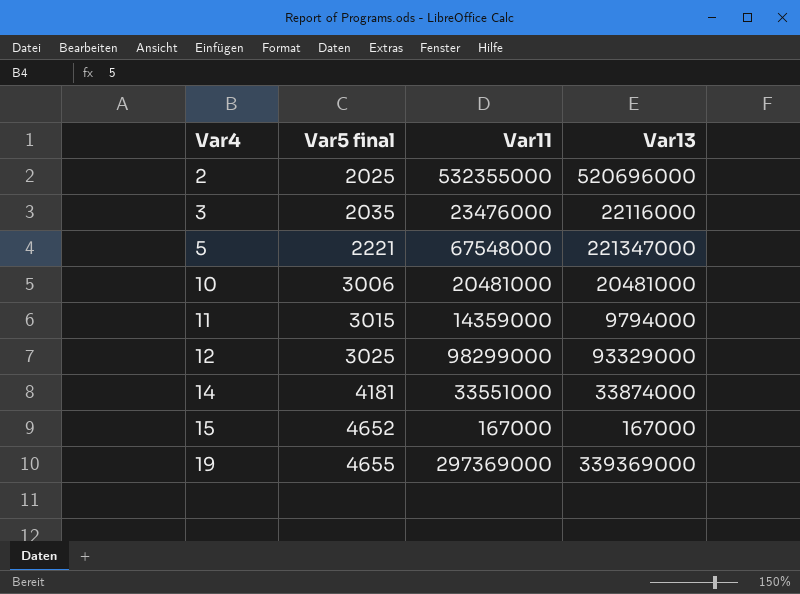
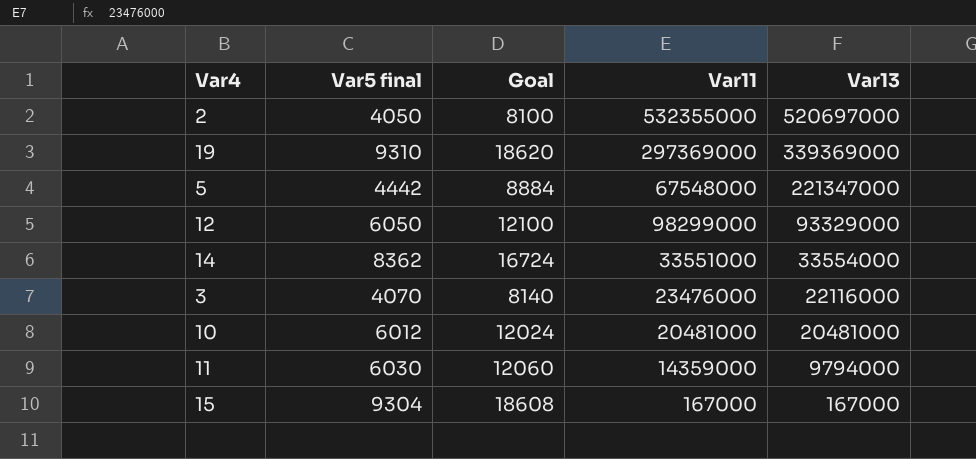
row order: Var4 ascending -> Var13 descending
column Goal | formula: none -> [Var5 final] * 2
2 | Var5 final: 2025 -> 4050
2 | Var13: 520696000 -> 520697000
19 | Var5 final: 4655 -> 9310
5 | Var5 final: 2221 -> 4442
12 | Var5 final: 3025 -> 6050
14 | Var5 final: 4181 -> 8362
14 | Var13: 33874000 -> 33554000
3 | Var5 final: 2035 -> 4070
10 | Var5 final: 3006 -> 6012
11 | Var5 final: 3015 -> 6030
15 | Var5 final: 4652 -> 9304

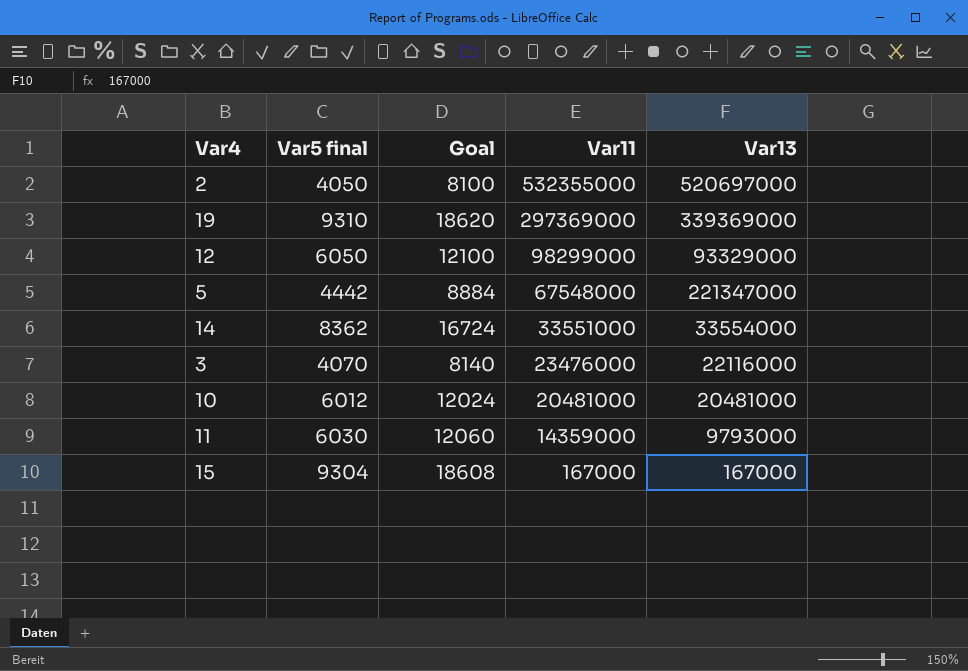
row order: Var13 descending -> Var11 descending
11 | Var13: 9794000 -> 9793000

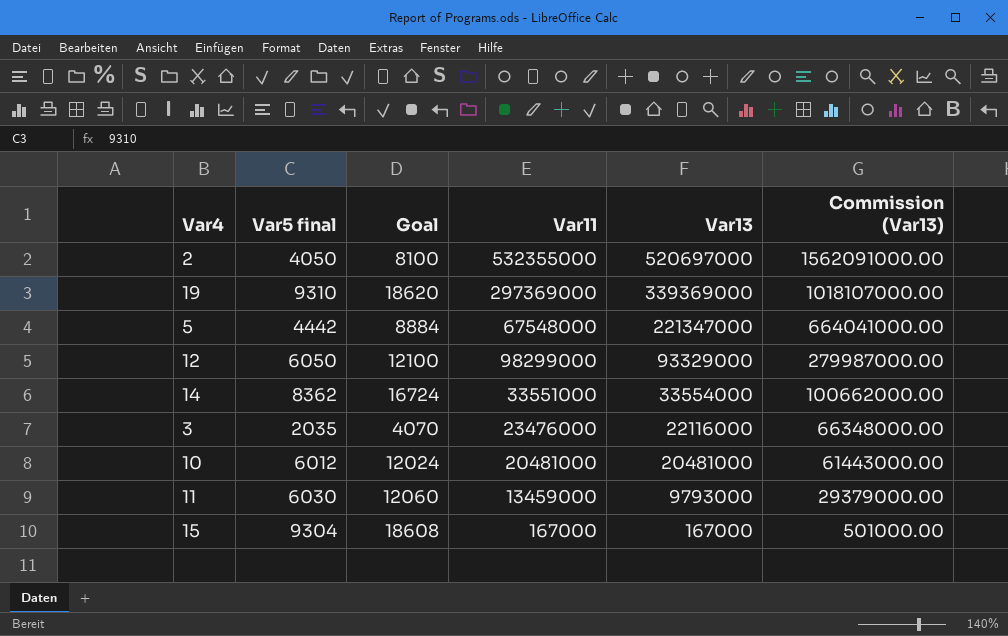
row order: Var11 descending -> Var13 descending
column Commission (Var13) | formula: none -> [Var13] * 3
3 | Var5 final: 4070 -> 2035
3 | Goal: 8140 -> 4070
11 | Var11: 14359000 -> 13459000

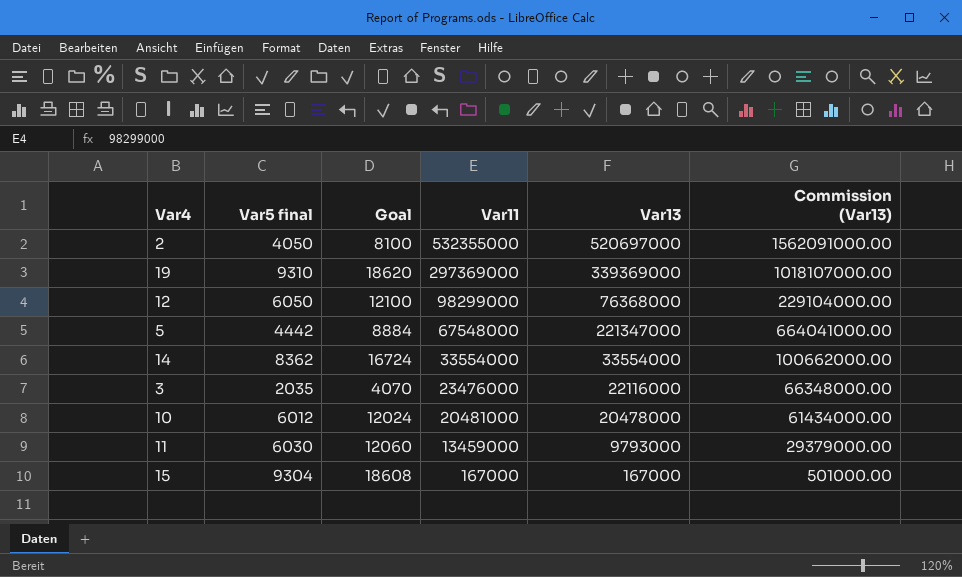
row order: Var13 descending -> Var11 descending
12 | Var13: 93329000 -> 76368000
12 | Commission (Var13): 279987000.00 -> 229104000.00
14 | Var11: 33551000 -> 33554000
10 | Var13: 20481000 -> 20478000
10 | Commission (Var13): 61443000.00 -> 61434000.00

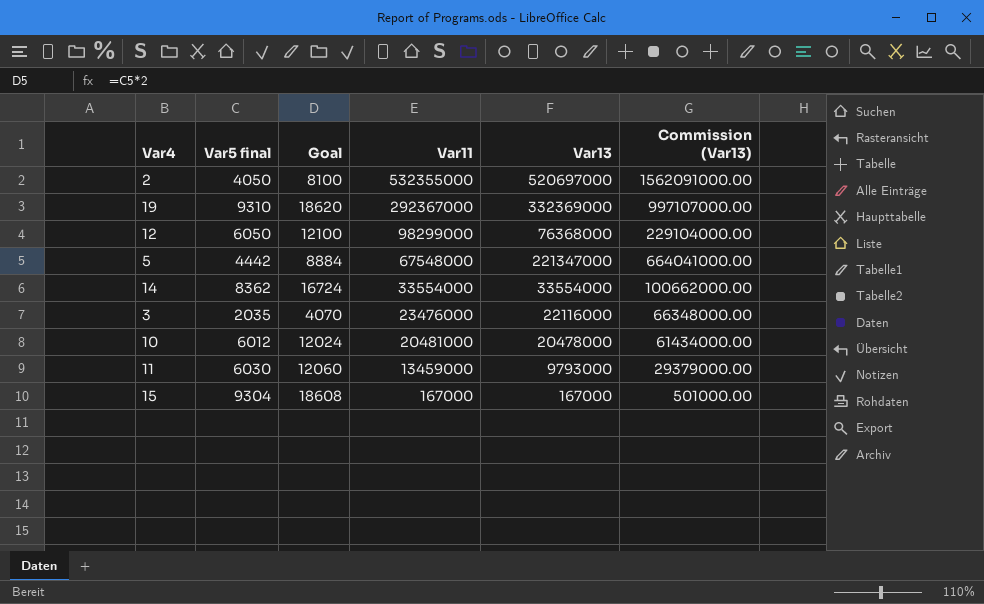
19 | Var11: 297369000 -> 292367000
19 | Var13: 339369000 -> 332369000
19 | Commission (Var13): 1018107000.00 -> 997107000.00

